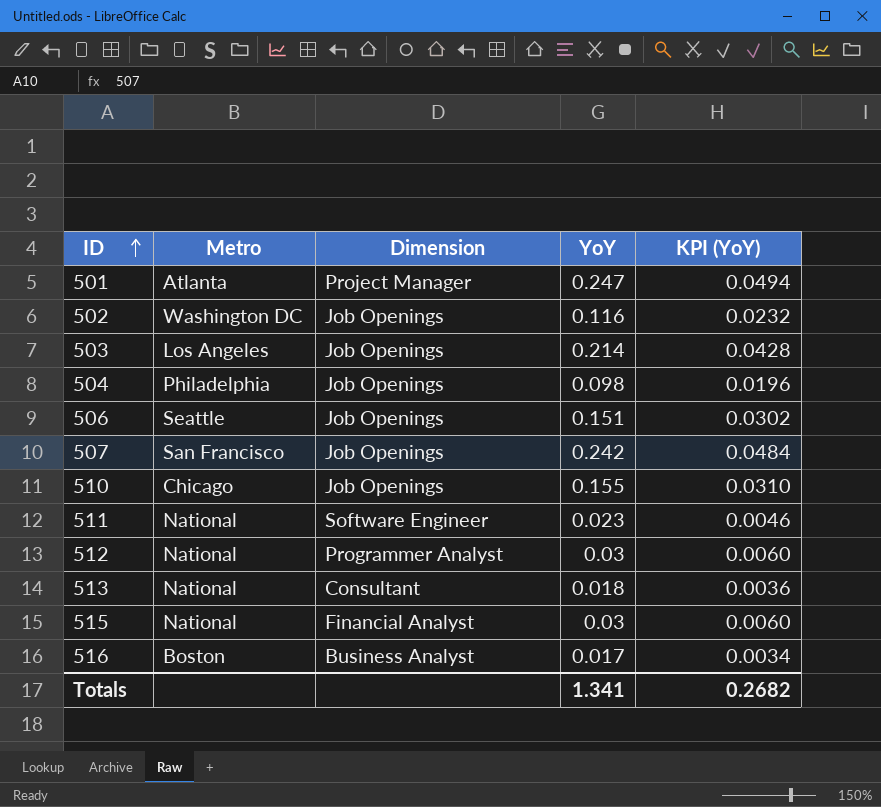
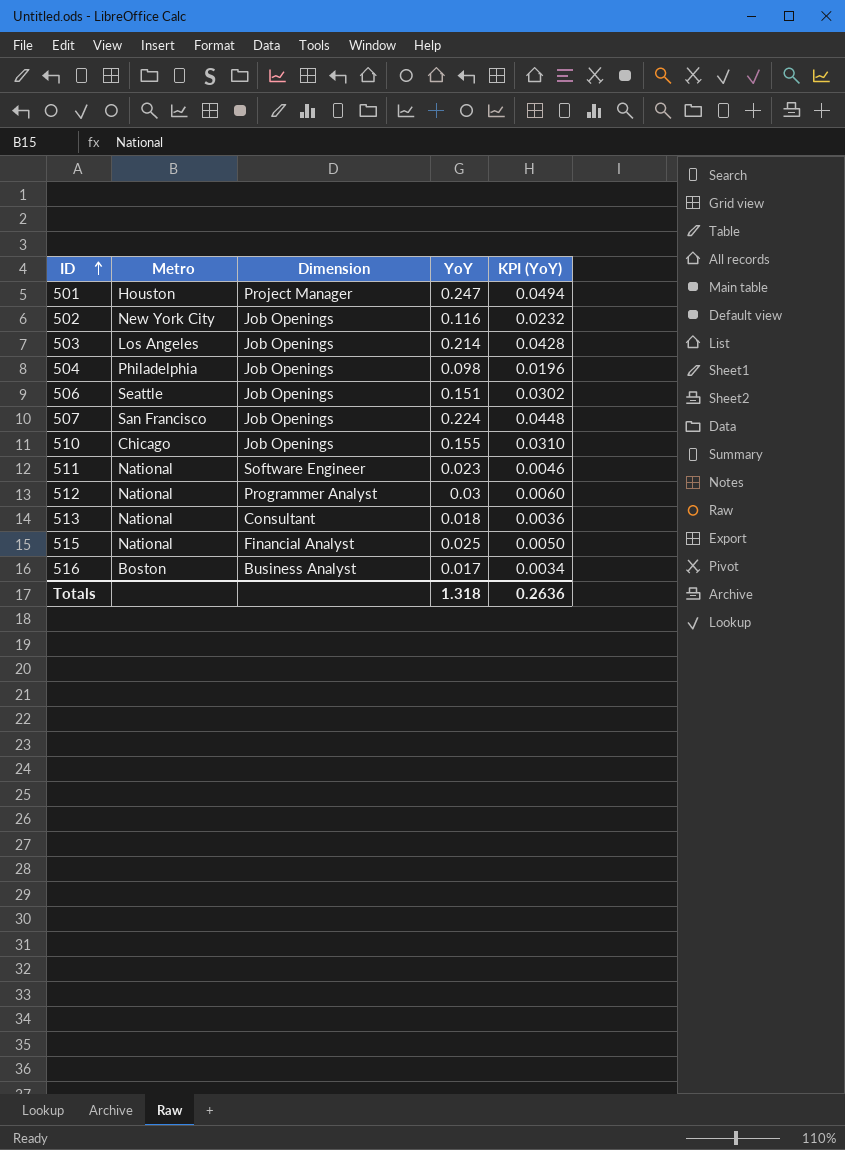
501 | Metro: Atlanta -> Houston
502 | Metro: Washington DC -> New York City
507 | YoY: 0.242 -> 0.224
507 | KPI (YoY): 0.0484 -> 0.0448
515 | YoY: 0.03 -> 0.025
515 | KPI (YoY): 0.0060 -> 0.0050
Totals | YoY: 1.341 -> 1.318
Totals | KPI (YoY): 0.2682 -> 0.2636

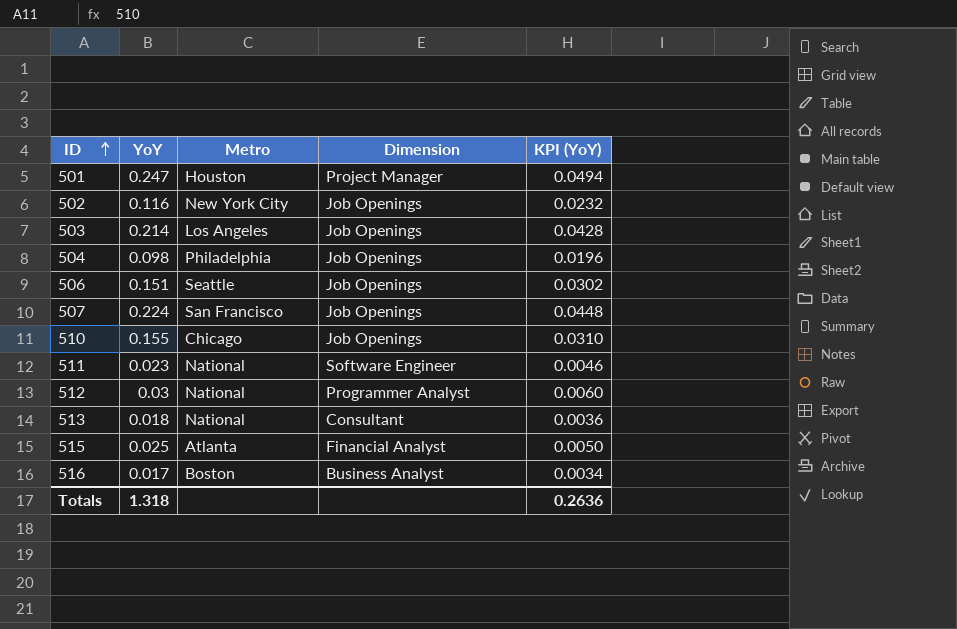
column YoY | position: 4 -> 2
515 | Metro: National -> Atlanta

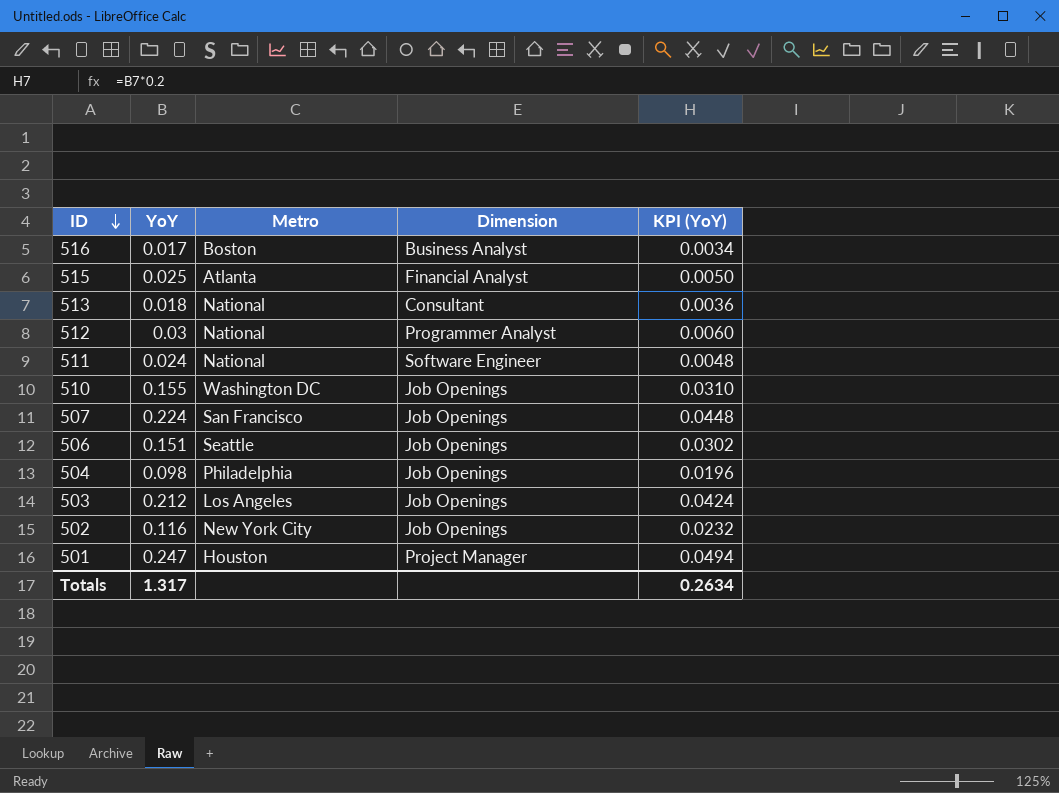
row order: ID ascending -> ID descending
511 | YoY: 0.023 -> 0.024
511 | KPI (YoY): 0.0046 -> 0.0048
510 | Metro: Chicago -> Washington DC
503 | YoY: 0.214 -> 0.212
503 | KPI (YoY): 0.0428 -> 0.0424
Totals | YoY: 1.318 -> 1.317
Totals | KPI (YoY): 0.2636 -> 0.2634

